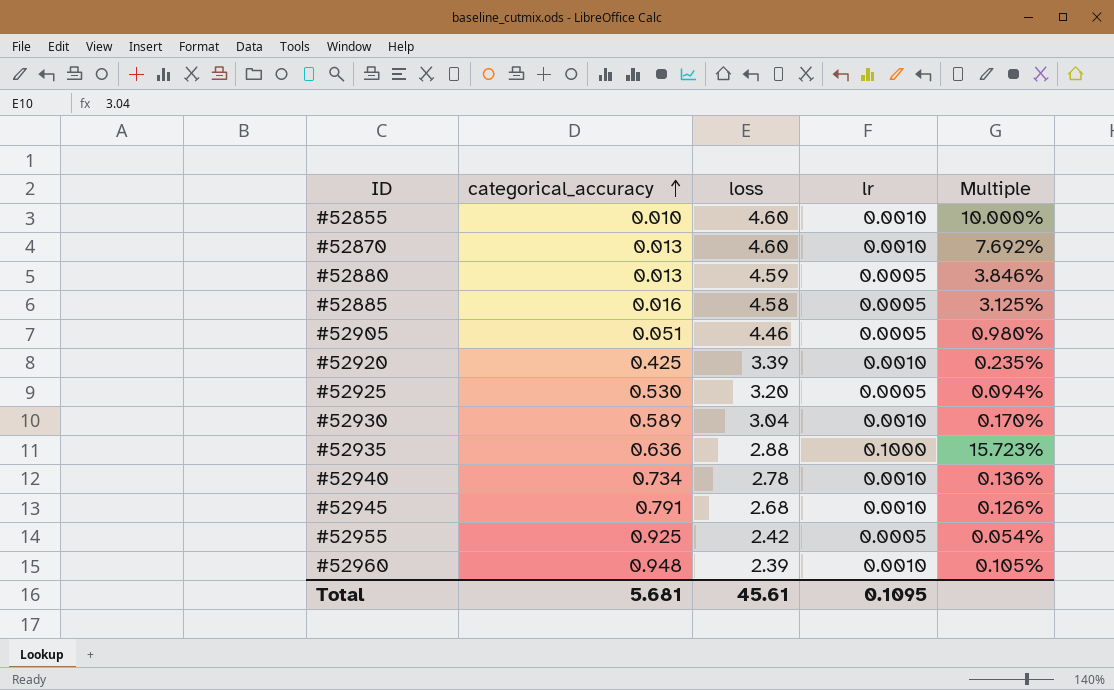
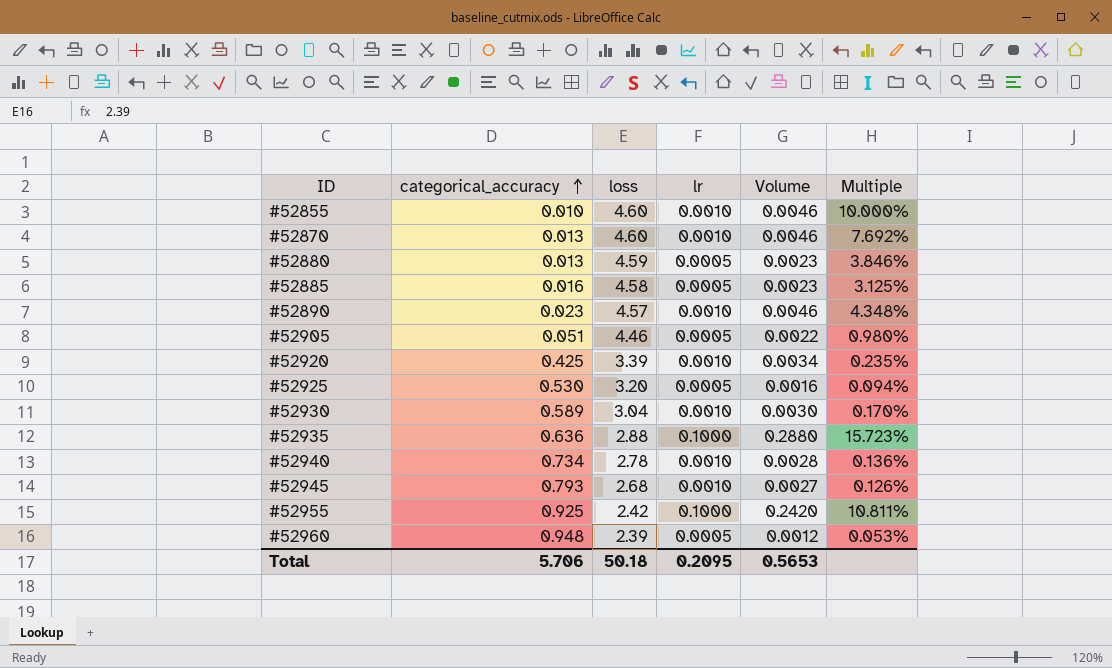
column Volume | formula: none -> [loss] * [lr]
row #52890: none -> 0.023 | 4.57 | 0.0010 | 0.0046 | 4.348%
#52945 | categorical_accuracy: 0.791 -> 0.793
#52955 | lr: 0.0005 -> 0.1000
#52955 | Multiple: 0.054% -> 10.811%
#52960 | lr: 0.0010 -> 0.0005
#52960 | Multiple: 0.105% -> 0.053%
Total | categorical_accuracy: 5.681 -> 5.706
Total | loss: 45.61 -> 50.18
Total | lr: 0.1095 -> 0.2095

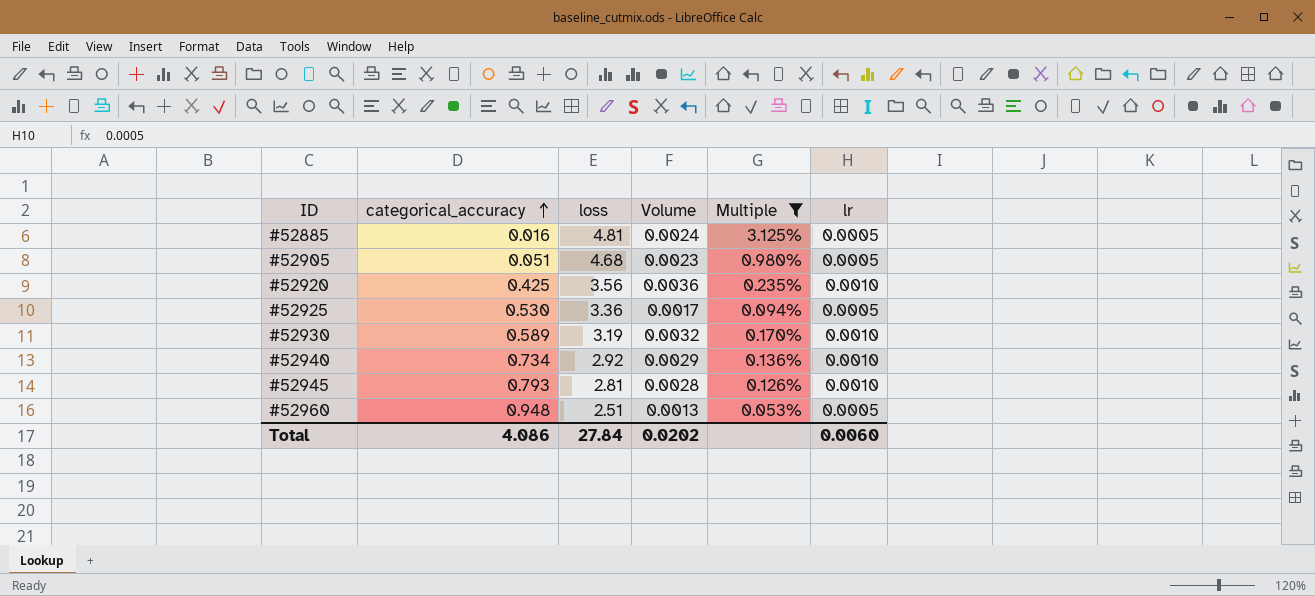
filter: none -> Multiple <= 3.125%
column lr | position: 4 -> 6
#52885 | loss: 4.58 -> 4.81
#52885 | Volume: 0.0023 -> 0.0024
#52905 | loss: 4.46 -> 4.68
#52905 | Volume: 0.0022 -> 0.0023
#52920 | loss: 3.39 -> 3.56
#52920 | Volume: 0.0034 -> 0.0036
#52925 | loss: 3.20 -> 3.36
#52925 | Volume: 0.0016 -> 0.0017
#52930 | loss: 3.04 -> 3.19
#52930 | Volume: 0.0030 -> 0.0032
#52940 | loss: 2.78 -> 2.92
#52940 | Volume: 0.0028 -> 0.0029
#52945 | loss: 2.68 -> 2.81
#52945 | Volume: 0.0027 -> 0.0028
#52960 | loss: 2.39 -> 2.51
#52960 | Volume: 0.0012 -> 0.0013
Total | categorical_accuracy: 5.706 -> 4.086
Total | loss: 50.18 -> 27.84
Total | Volume: 0.5653 -> 0.0202
Total | lr: 0.2095 -> 0.0060

